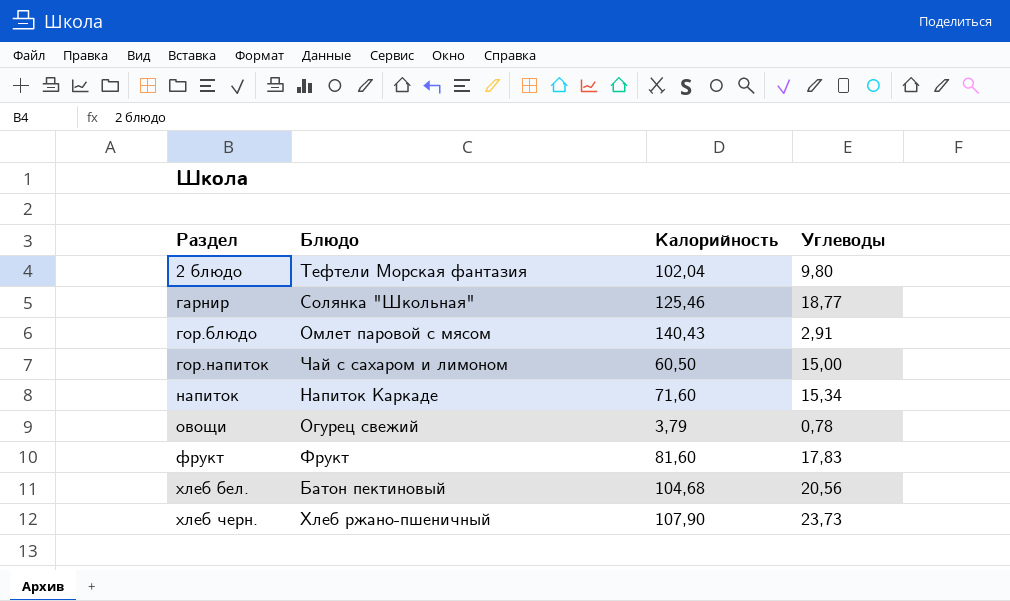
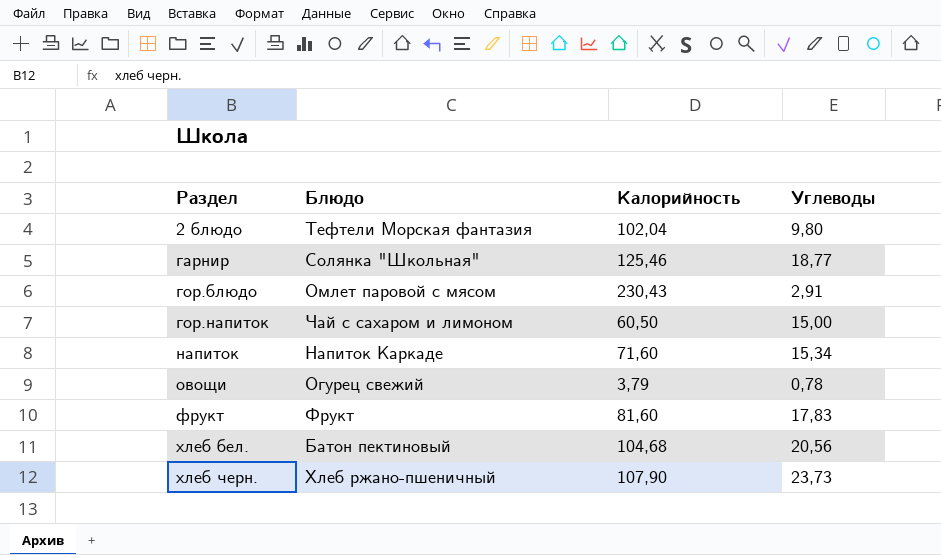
гор.блюдо | Калорийность: 140,43 -> 230,43

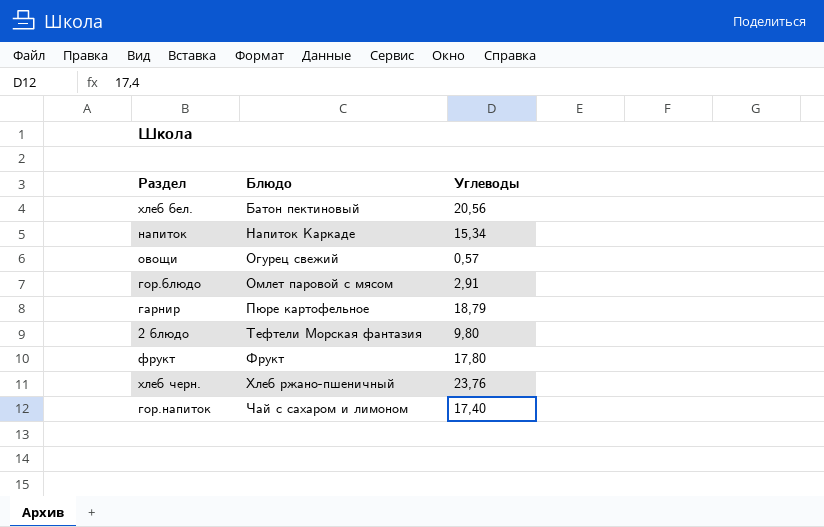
row order: Раздел ascending -> Блюдо ascending
column Калорийность | position: 3 -> none
овощи | Углеводы: 0,78 -> 0,57
гарнир | Блюдо: Солянка "Школьная" -> Пюре картофельное
гарнир | Углеводы: 18,77 -> 18,79
фрукт | Углеводы: 17,83 -> 17,80
хлеб черн. | Углеводы: 23,73 -> 23,76
гор.напиток | Углеводы: 15,00 -> 17,40

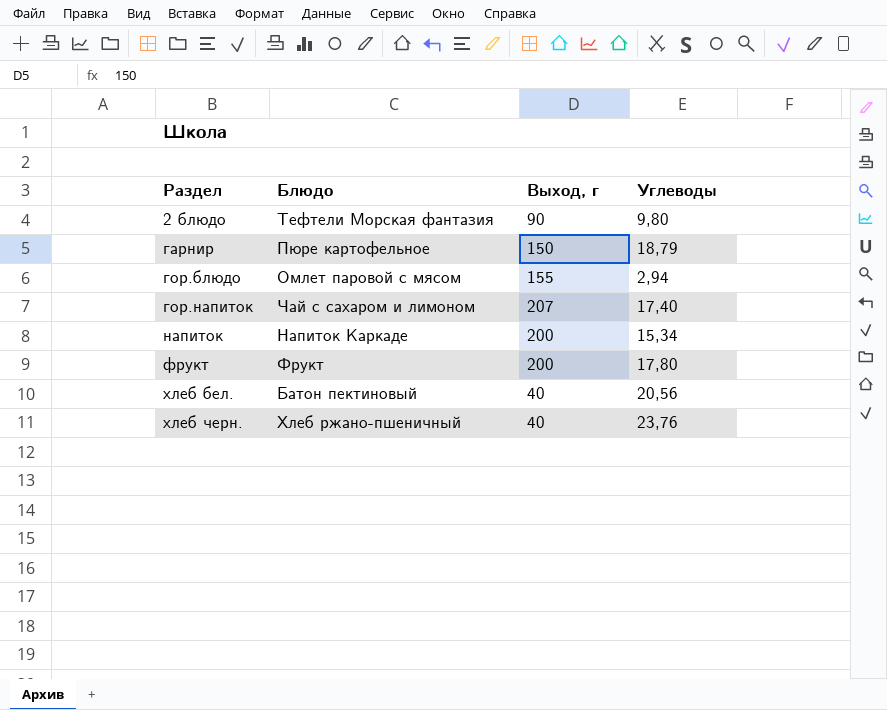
row order: Блюдо ascending -> Раздел ascending
column Выход, г | position: none -> 3
row овощи: Огурец свежий | 0,57 -> none
гор.блюдо | Углеводы: 2,91 -> 2,94

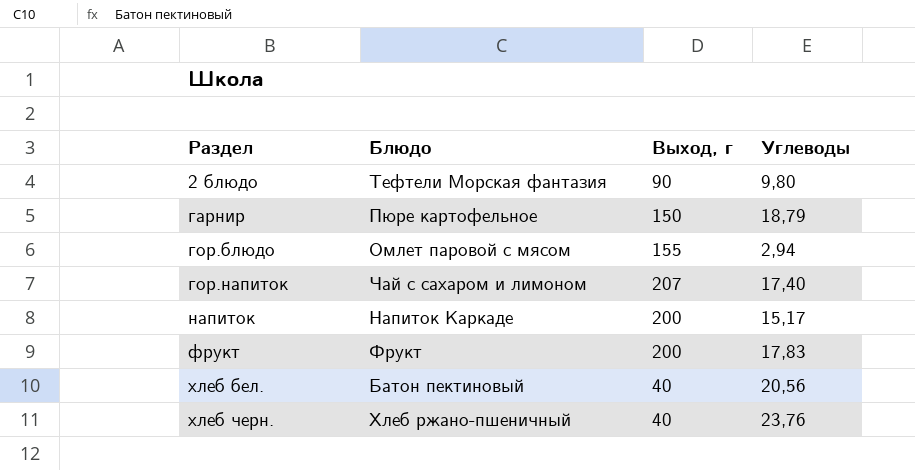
напиток | Углеводы: 15,34 -> 15,17
фрукт | Углеводы: 17,80 -> 17,83

